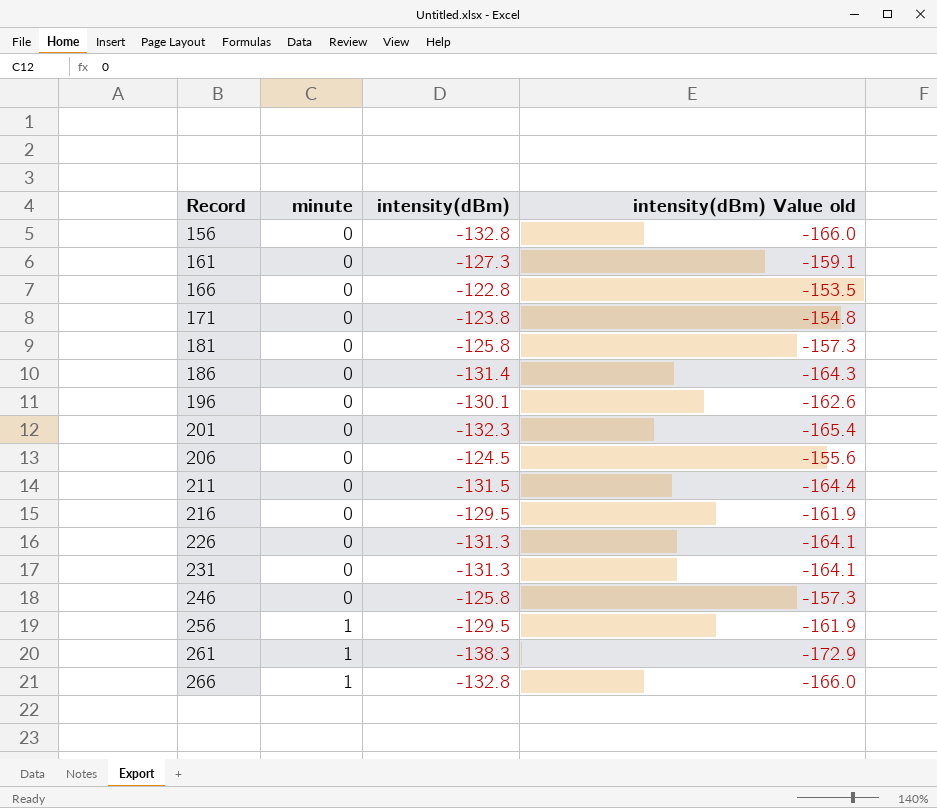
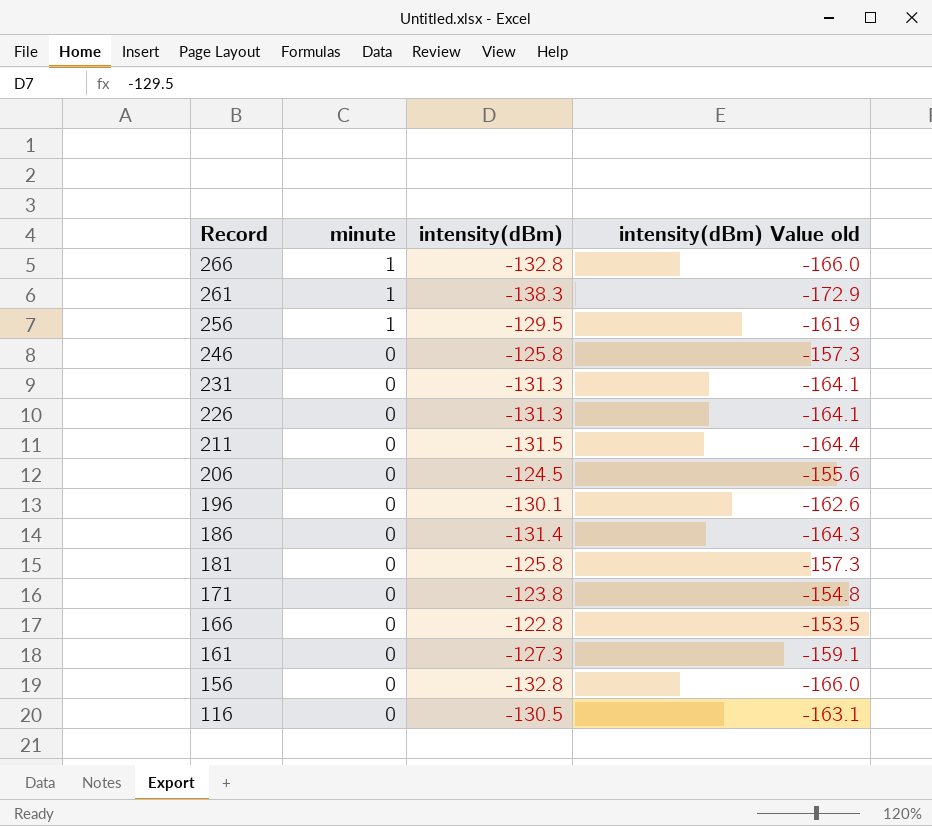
row order: Record ascending -> Record descending
row 201: 0 | -132.3 | -165.4 -> none
row 216: 0 | -129.5 | -161.9 -> none
row 116: none -> 0 | -130.5 | -163.1

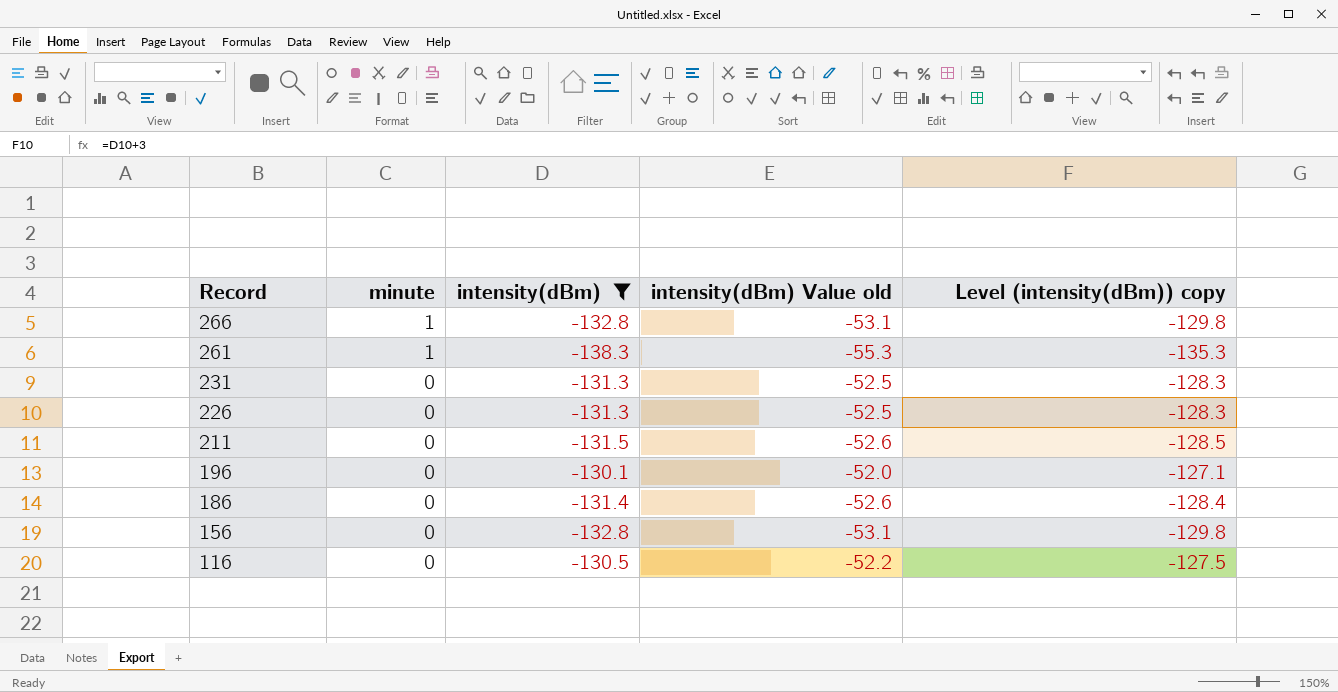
filter: none -> intensity(dBm) <= -130.1
column intensity(dBm) Value old | formula: [intensity(dBm)] * 1.25 -> [intensity(dBm)] * 0.4
column Level (intensity(dBm)) copy | formula: none -> [intensity(dBm)] + 3

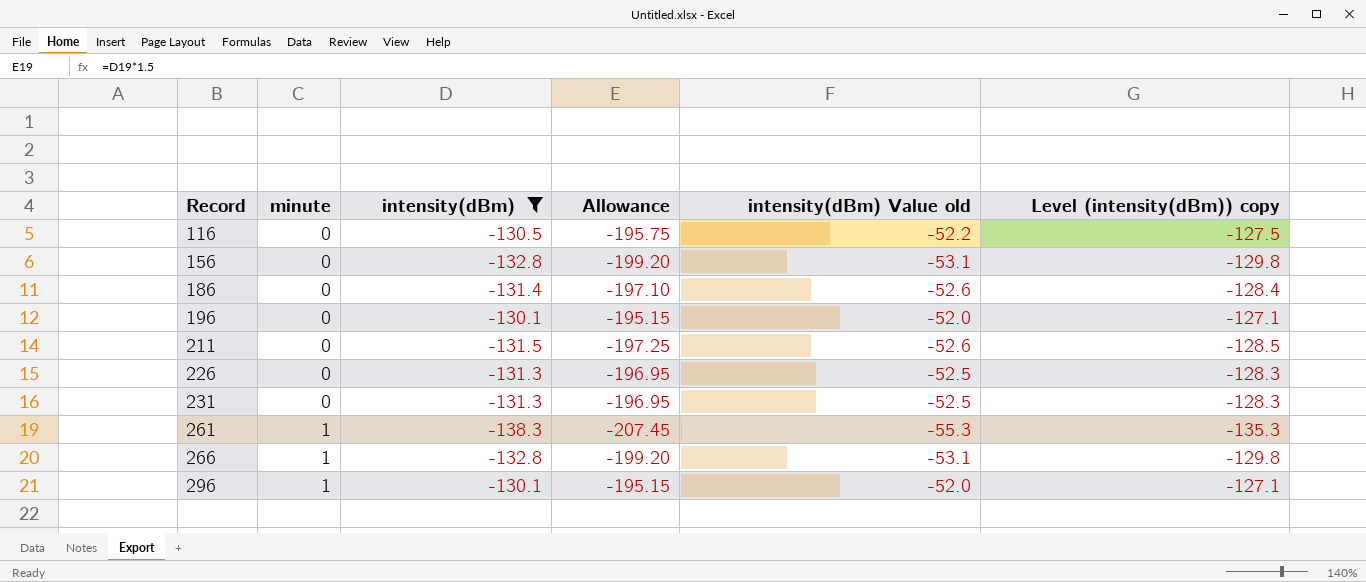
row order: Record descending -> Record ascending
column Allowance | formula: none -> [intensity(dBm)] * 1.5
row 296: none -> 1 | -130.1 | -195.15 | -52.0 | -127.1

